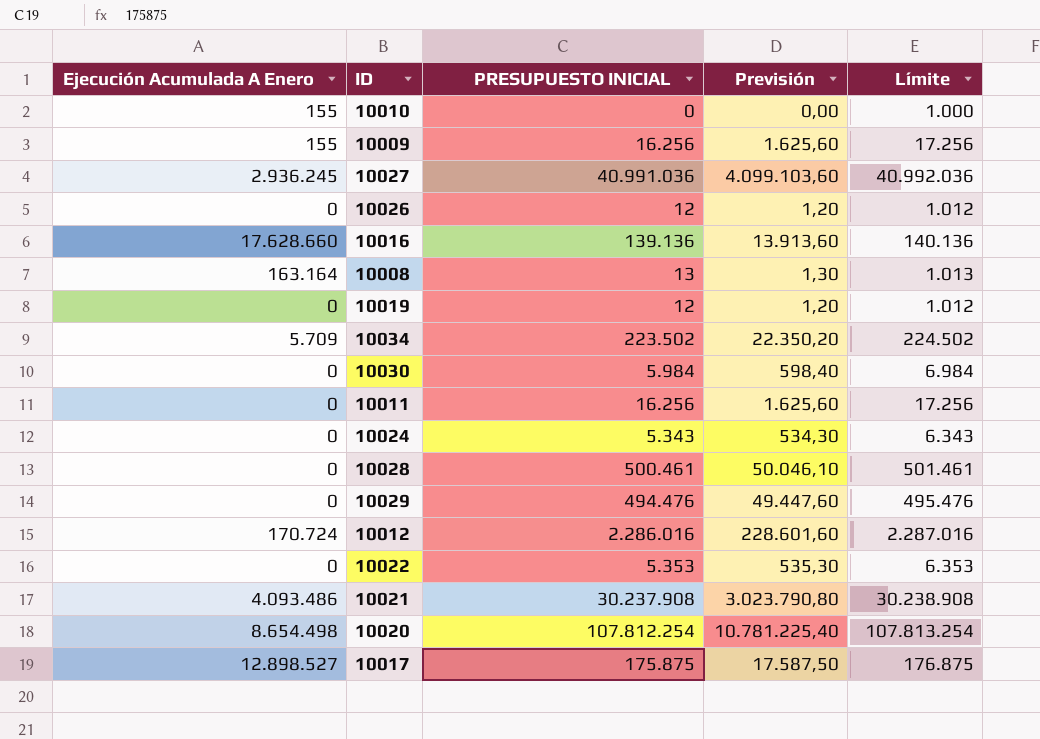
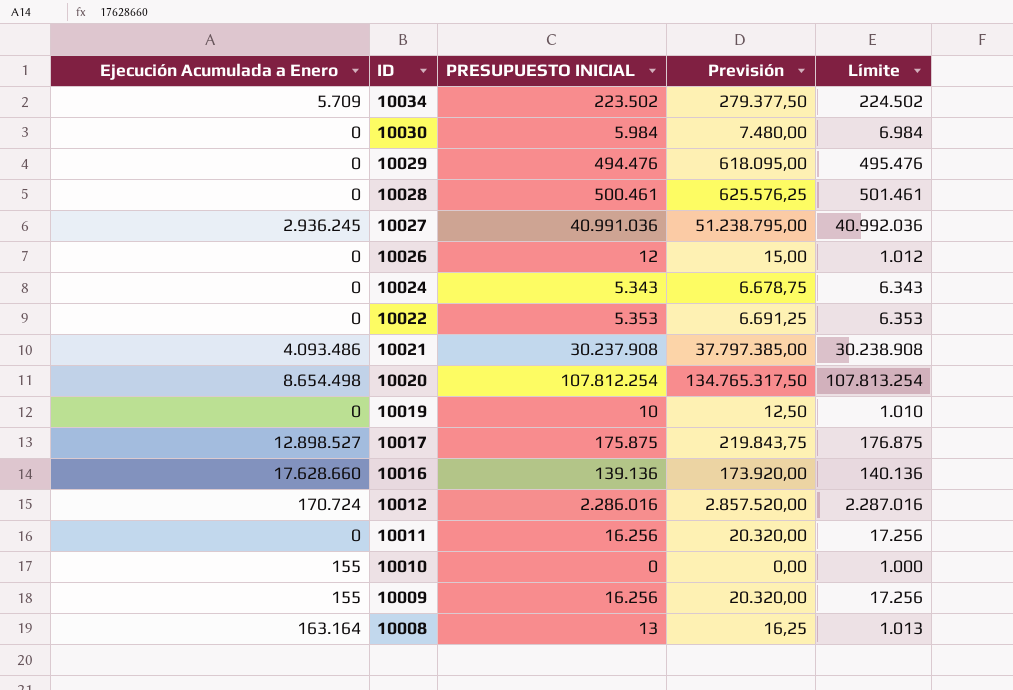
row order: none -> ID descending
column name: Ejecución Acumulada A Enero -> Ejecución Acumulada a Enero
column Previsión | formula: [PRESUPUESTO INICIAL] * 0,1 -> [PRESUPUESTO INICIAL] * 1,25
10019 | PRESUPUESTO INICIAL: 12 -> 10
10019 | Límite: 1.012 -> 1.010

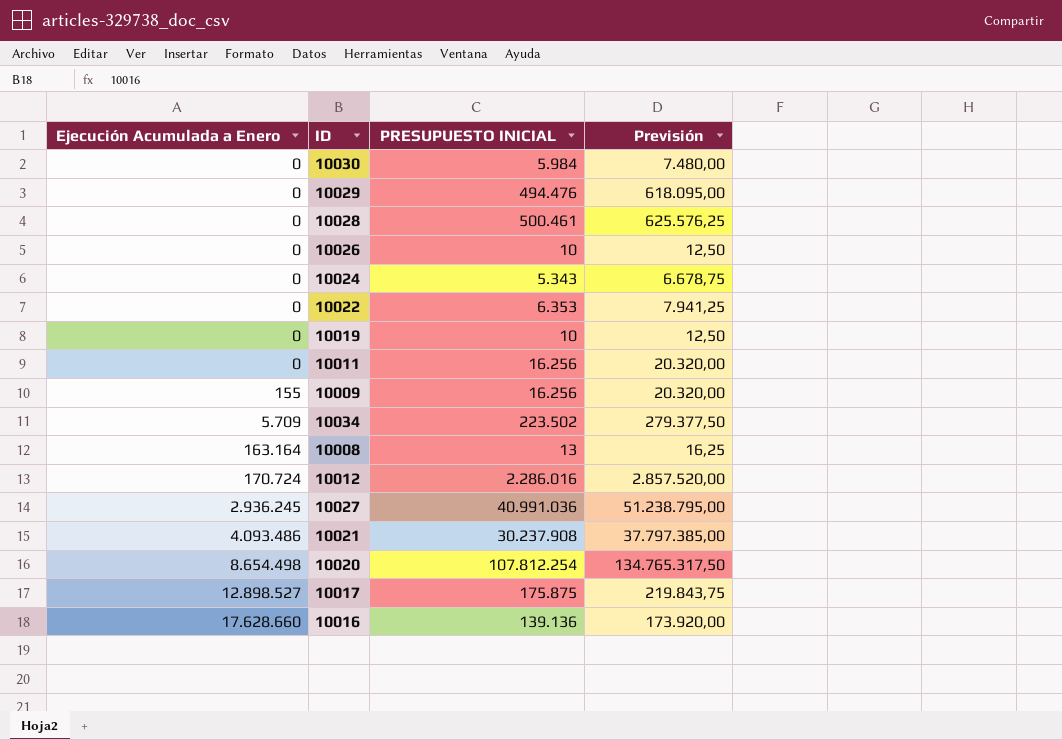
row order: ID descending -> Ejecución Acumulada a Enero ascending
column Límite | formula: [PRESUPUESTO INICIAL] + 1000 -> none
row 10010: 155 | 0 | 0,00 | 1.000 -> none
10026 | PRESUPUESTO INICIAL: 12 -> 10
10026 | Previsión: 15,00 -> 12,50
10022 | PRESUPUESTO INICIAL: 5.353 -> 6.353
10022 | Previsión: 6.691,25 -> 7.941,25

